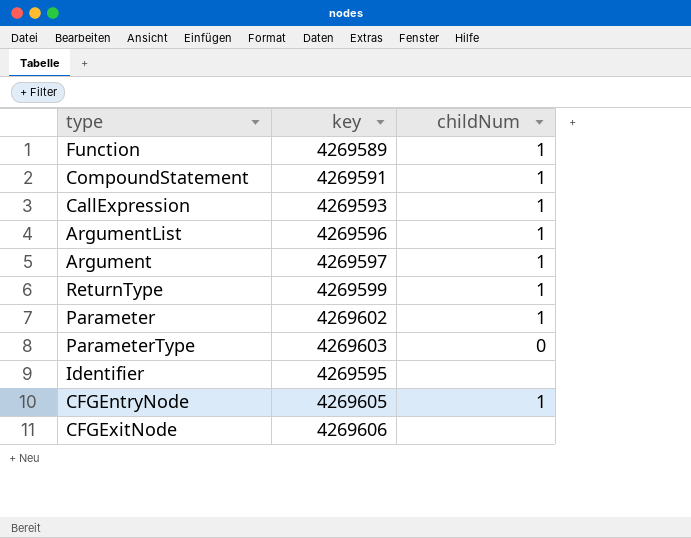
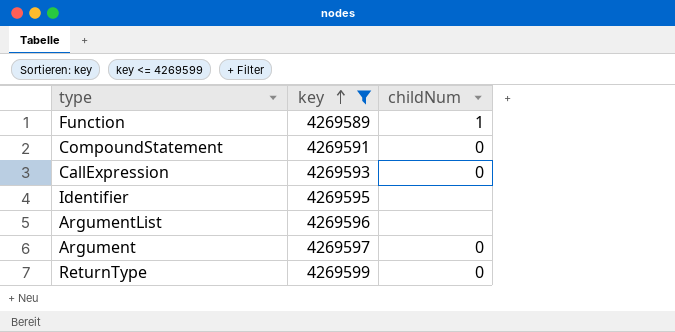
filter: none -> key <= 4269599
row order: none -> key ascending
CompoundStatement | childNum: 1 -> 0
CallExpression | childNum: 1 -> 0
ArgumentList | childNum: 1 -> none
Argument | childNum: 1 -> 0
ReturnType | childNum: 1 -> 0

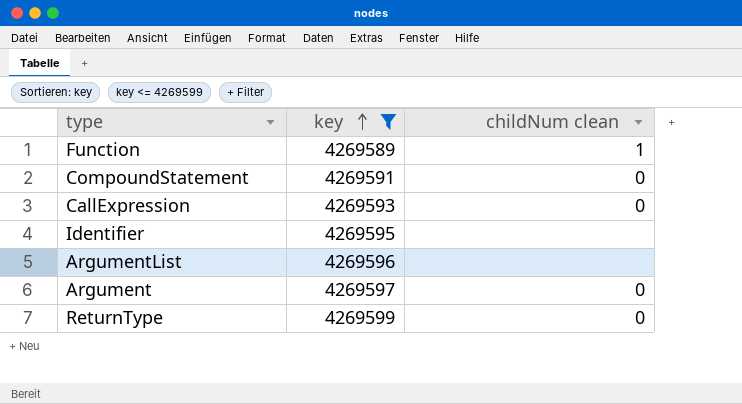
column name: childNum -> childNum clean

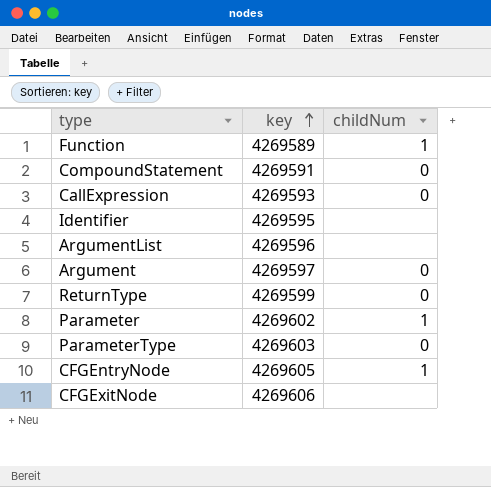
filter: key <= 4269599 -> none
column name: childNum clean -> childNum

